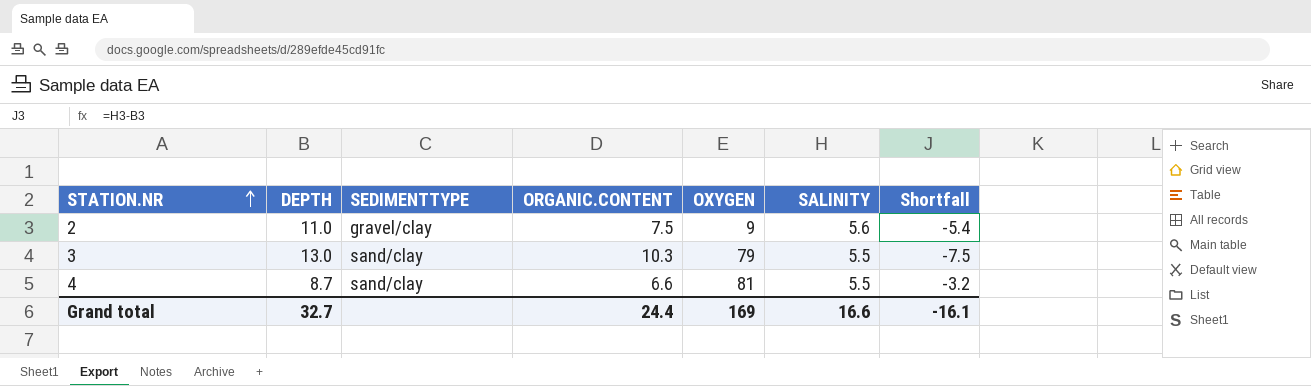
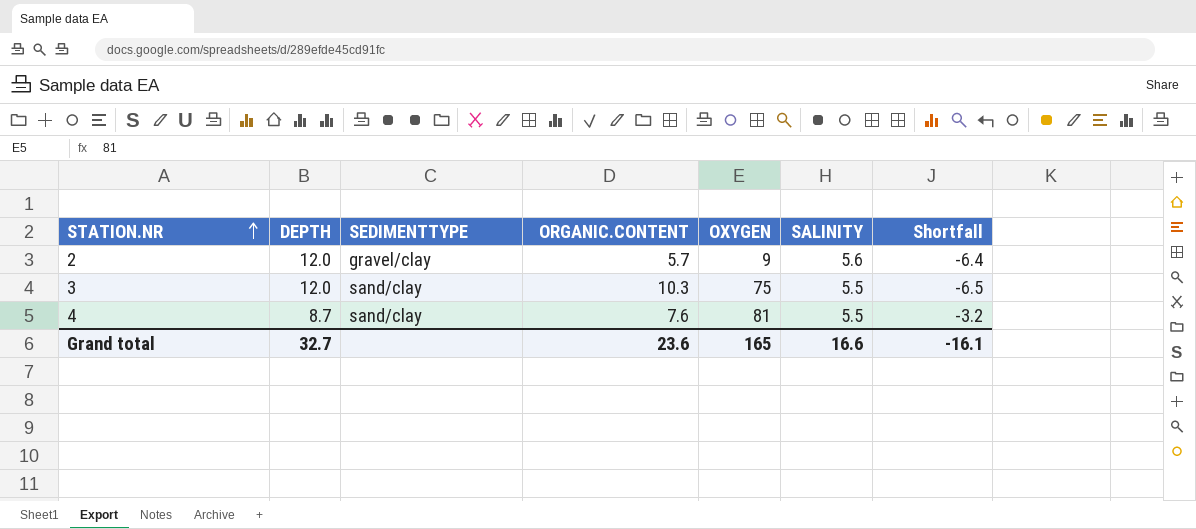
2 | DEPTH: 11.0 -> 12.0
2 | ORGANIC.CONTENT: 7.5 -> 5.7
2 | Shortfall: -5.4 -> -6.4
3 | DEPTH: 13.0 -> 12.0
3 | OXYGEN: 79 -> 75
3 | Shortfall: -7.5 -> -6.5
4 | ORGANIC.CONTENT: 6.6 -> 7.6
Grand total | ORGANIC.CONTENT: 24.4 -> 23.6
Grand total | OXYGEN: 169 -> 165

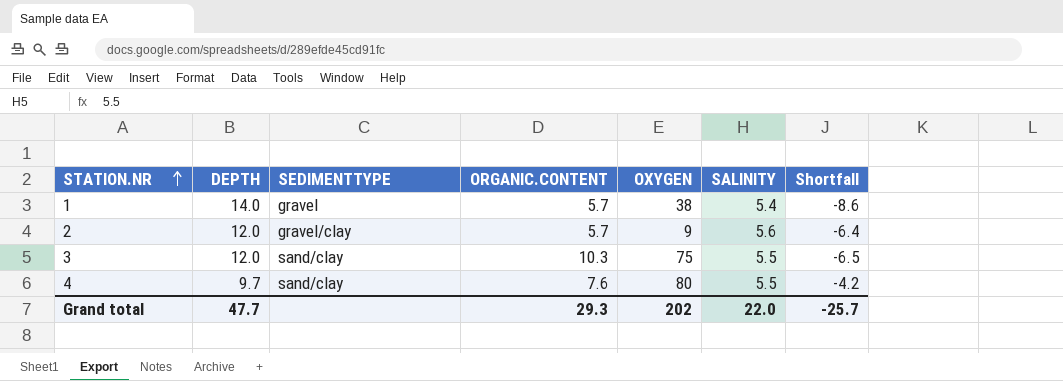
row 1: none -> 14.0 | gravel | 5.7 | 38 | 5.4 | -8.6
4 | DEPTH: 8.7 -> 9.7
4 | OXYGEN: 81 -> 80
4 | Shortfall: -3.2 -> -4.2
Grand total | DEPTH: 32.7 -> 47.7
Grand total | ORGANIC.CONTENT: 23.6 -> 29.3
Grand total | OXYGEN: 165 -> 202
Grand total | SALINITY: 16.6 -> 22.0
Grand total | Shortfall: -16.1 -> -25.7

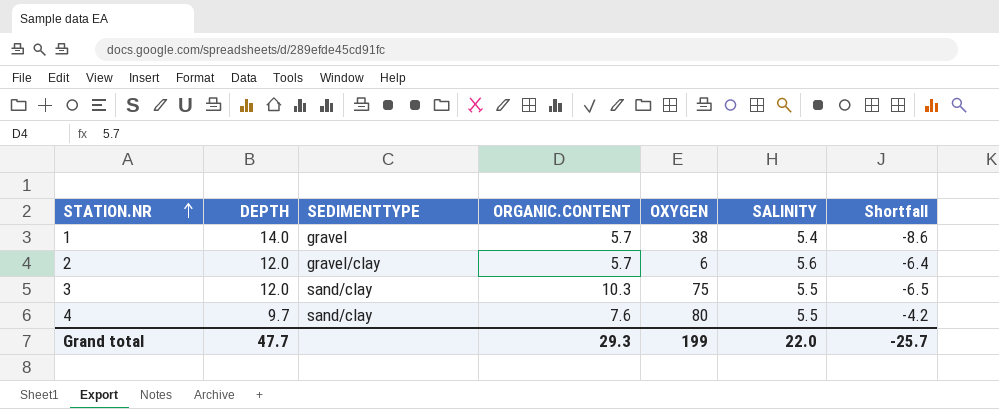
2 | OXYGEN: 9 -> 6
Grand total | OXYGEN: 202 -> 199

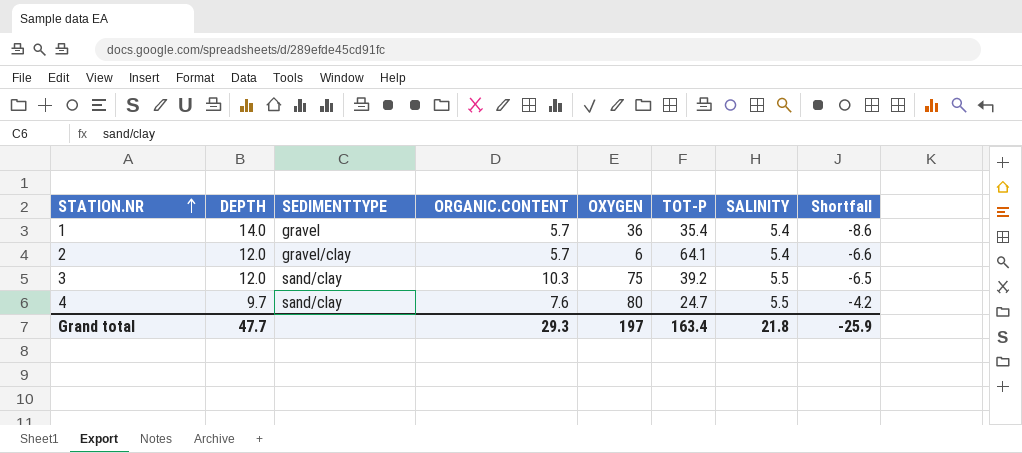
column TOT-P | position: none -> 6
1 | OXYGEN: 38 -> 36
2 | SALINITY: 5.6 -> 5.4
2 | Shortfall: -6.4 -> -6.6
Grand total | OXYGEN: 199 -> 197
Grand total | SALINITY: 22.0 -> 21.8
Grand total | Shortfall: -25.7 -> -25.9

